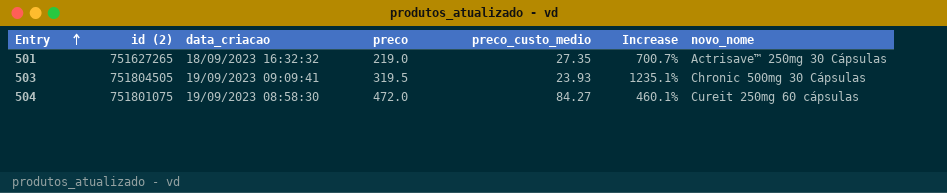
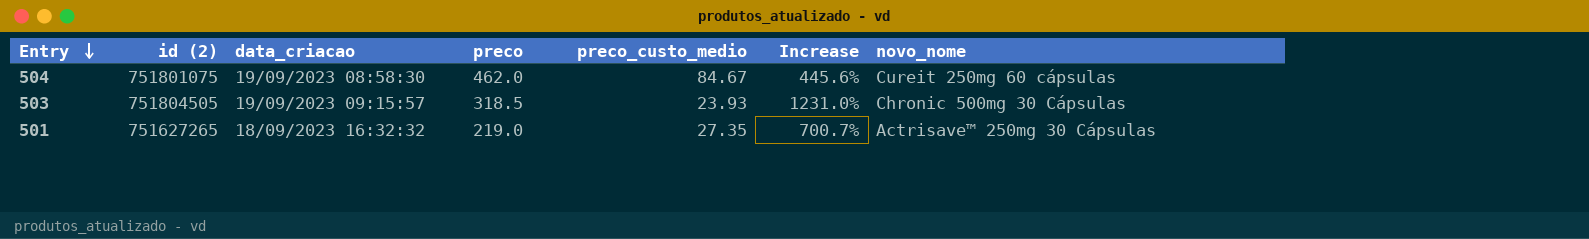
row order: Entry ascending -> Entry descending
504 | preco: 472.0 -> 462.0
504 | preco_custo_medio: 84.27 -> 84.67
504 | Increase: 460.1% -> 445.6%
503 | data_criacao: 19/09/2023 09:09:41 -> 19/09/2023 09:15:57
503 | preco: 319.5 -> 318.5
503 | Increase: 1235.1% -> 1231.0%

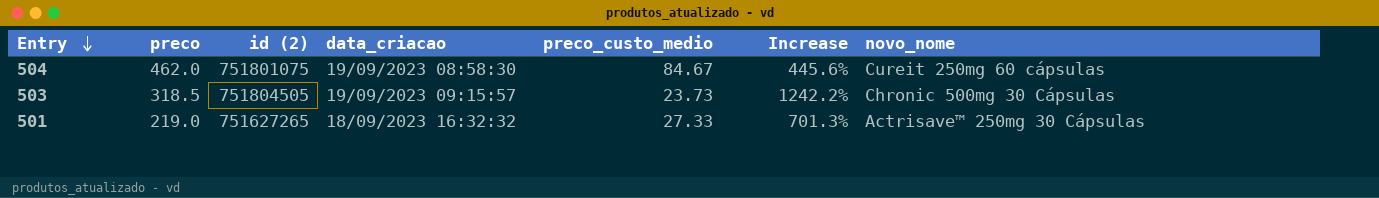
column preco | position: 4 -> 2
503 | preco_custo_medio: 23.93 -> 23.73
503 | Increase: 1231.0% -> 1242.2%
501 | preco_custo_medio: 27.35 -> 27.33
501 | Increase: 700.7% -> 701.3%

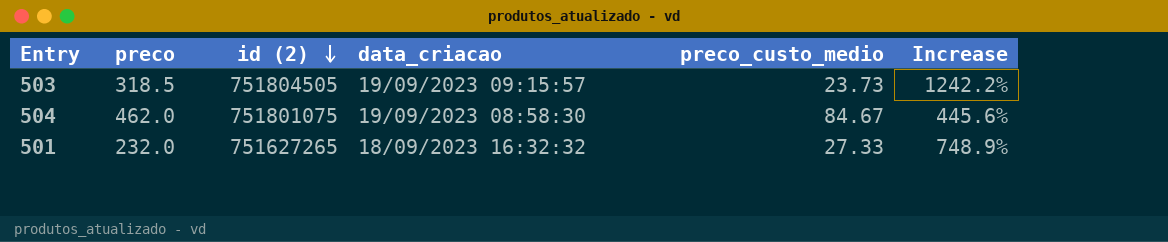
row order: Entry descending -> id (2) descending
column novo_nome | position: 7 -> none
501 | preco: 219.0 -> 232.0
501 | Increase: 701.3% -> 748.9%

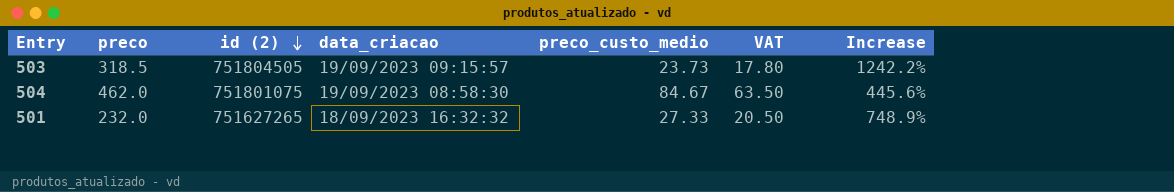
column VAT | formula: none -> [preco_custo_medio] * 0.75

